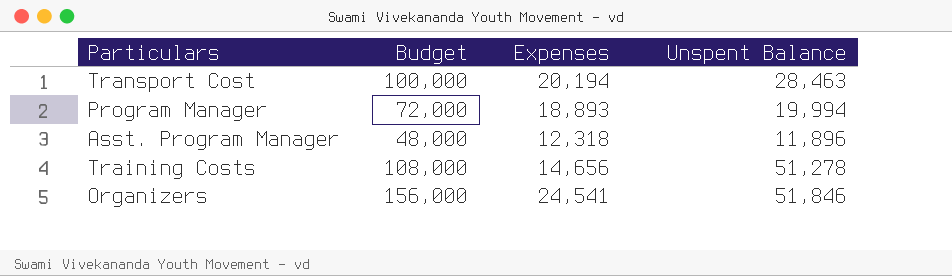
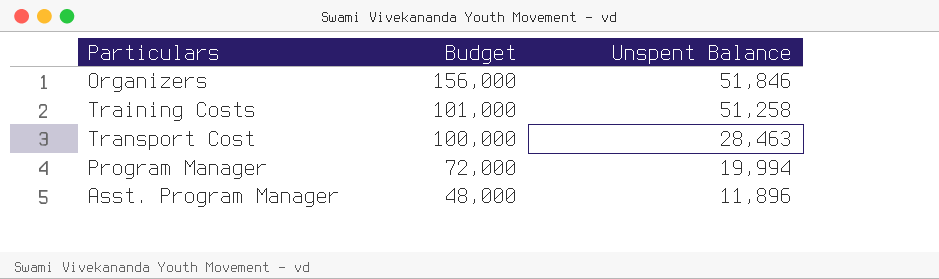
row order: none -> Budget descending
column Expenses | position: 3 -> none
Training Costs | Budget: 108,000 -> 101,000
Training Costs | Unspent Balance: 51,278 -> 51,258

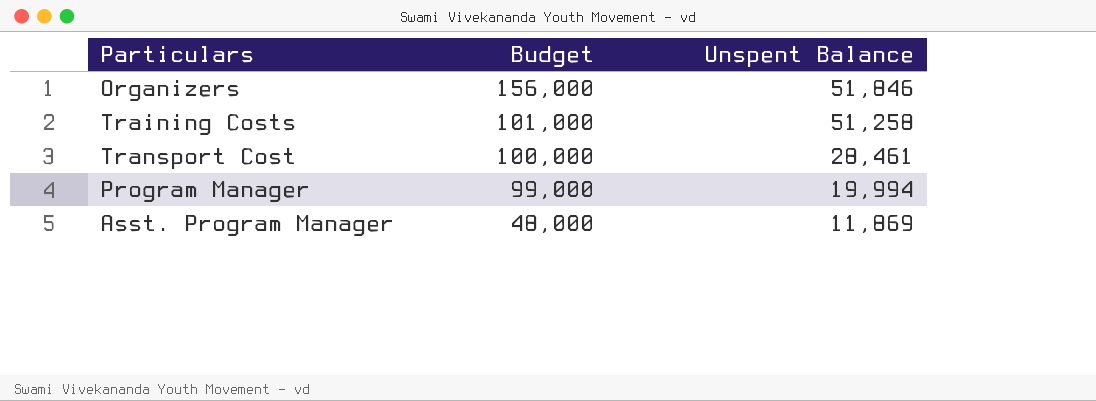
Transport Cost | Unspent Balance: 28,463 -> 28,461
Program Manager | Budget: 72,000 -> 99,000
Asst. Program Manager | Unspent Balance: 11,896 -> 11,869

